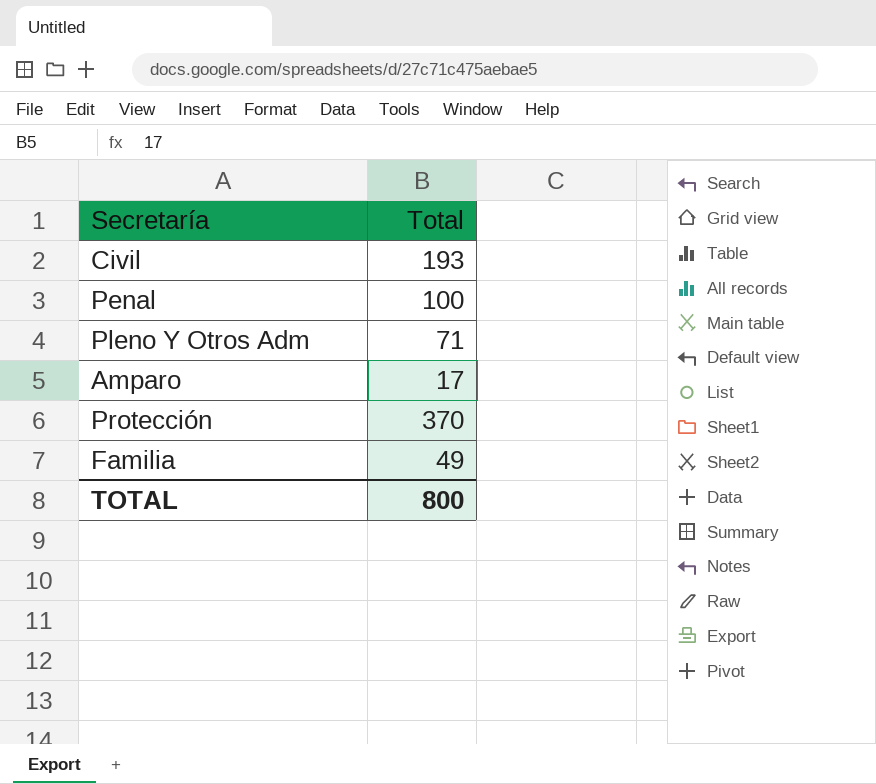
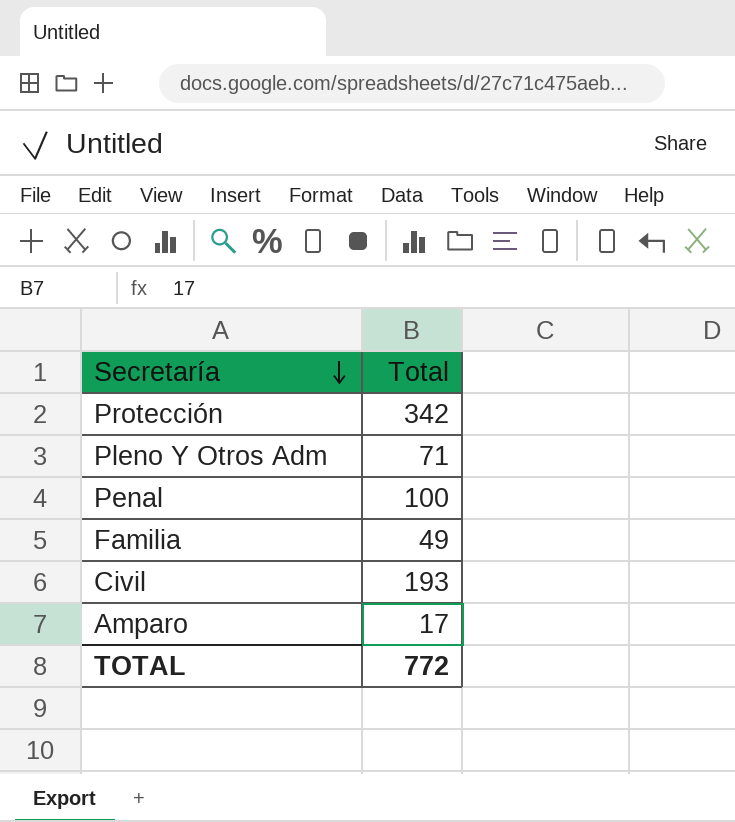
row order: none -> Secretaría descending
Protección | Total: 370 -> 342
TOTAL | Total: 800 -> 772

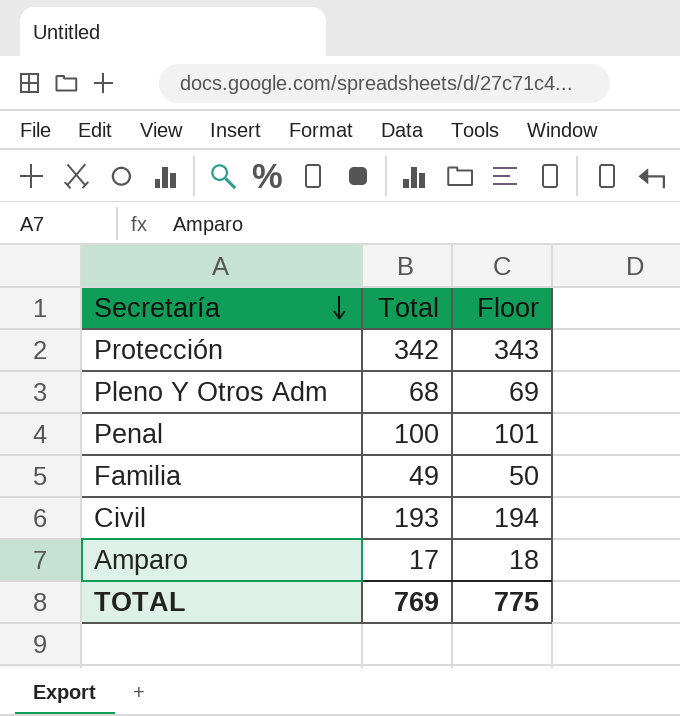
column Floor | formula: none -> [Total] + 1
Pleno Y Otros Adm | Total: 71 -> 68
TOTAL | Total: 772 -> 769

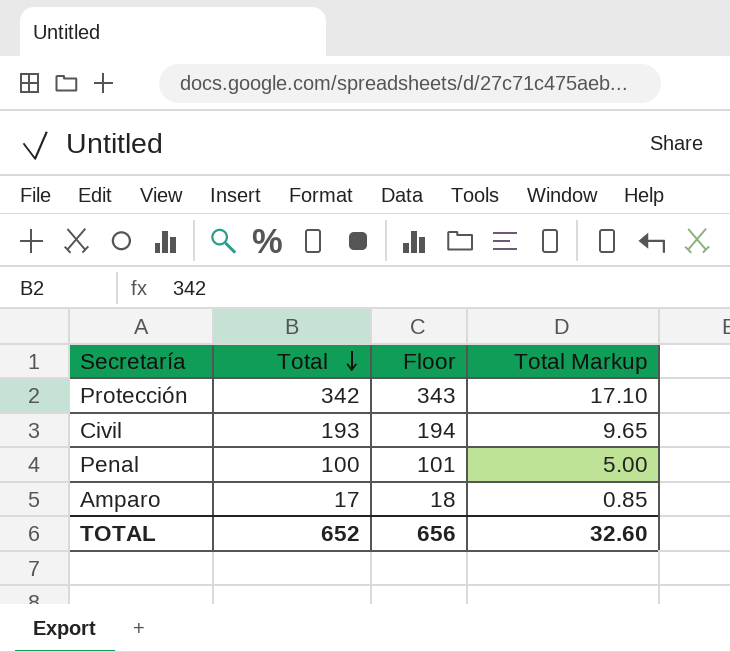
row order: Secretaría descending -> Total descending
column Total Markup | formula: none -> [Total] * 0.05
row Pleno Y Otros Adm: 68 | 69 -> none
row Familia: 49 | 50 -> none
TOTAL | Total: 769 -> 652
TOTAL | Floor: 775 -> 656

